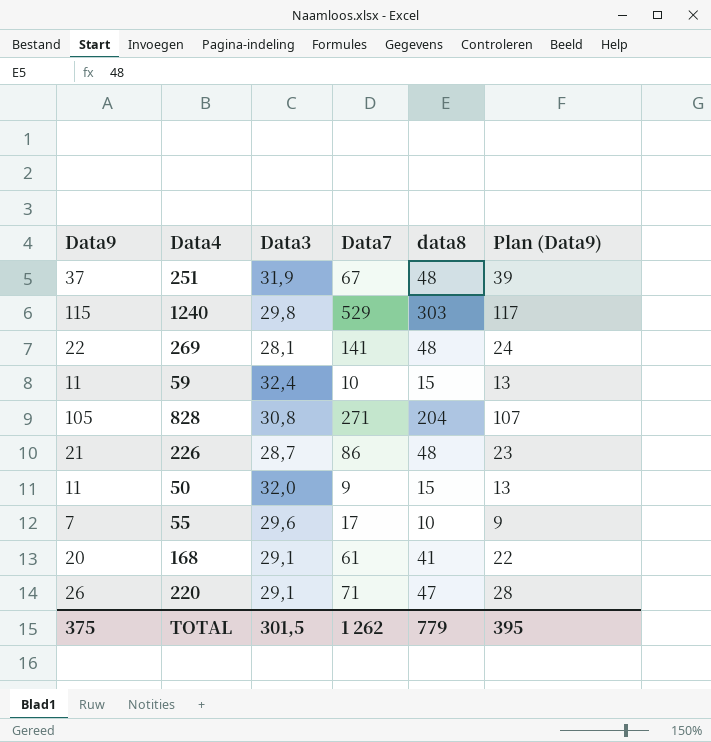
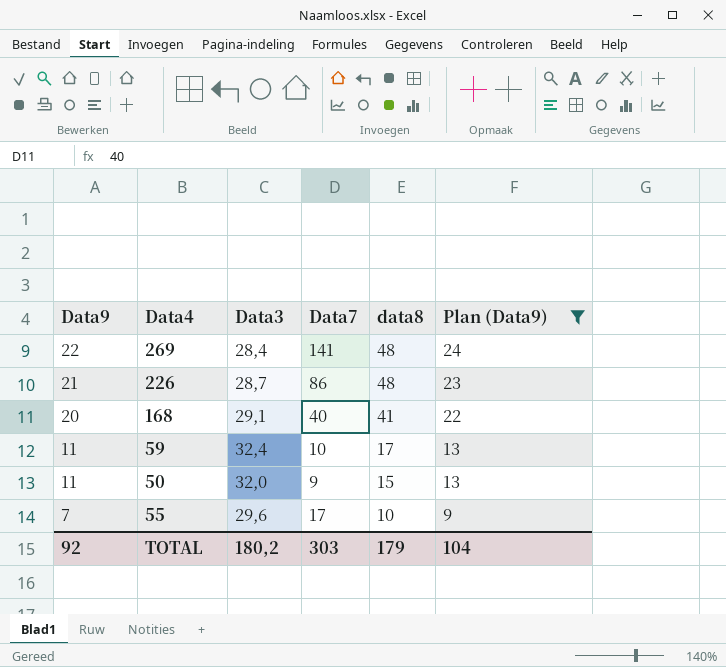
filter: none -> Plan (Data9) <= 24
row order: none -> Data9 descending
269 | Data3: 28,1 -> 28,4
168 | Data7: 61 -> 40
59 | data8: 15 -> 17
TOTAL | Data9: 375 -> 92
TOTAL | Data3: 301,5 -> 180,2
TOTAL | Data7: 1 262 -> 303
TOTAL | data8: 779 -> 179
TOTAL | Plan (Data9): 395 -> 104

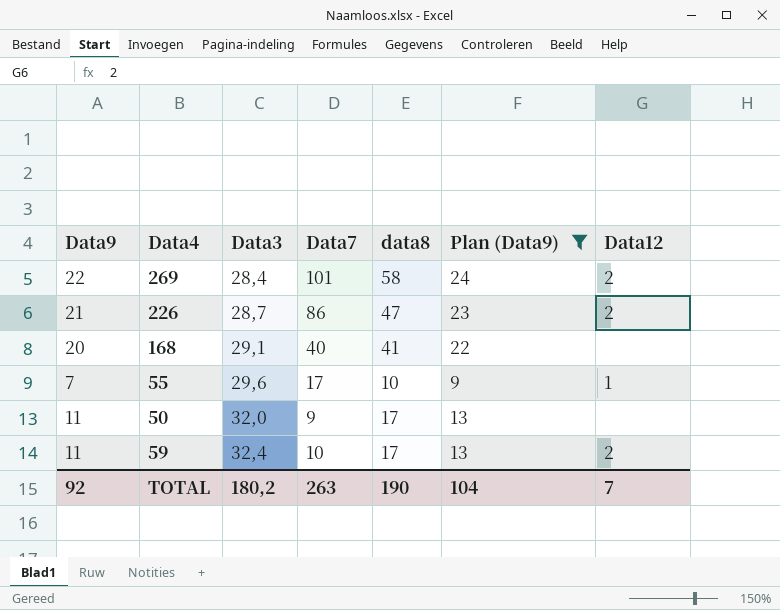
row order: Data9 descending -> Data3 ascending
column Data12 | position: none -> 7
269 | Data7: 141 -> 101
269 | data8: 48 -> 58
226 | data8: 48 -> 47
50 | data8: 15 -> 17
TOTAL | Data7: 303 -> 263
TOTAL | data8: 179 -> 190

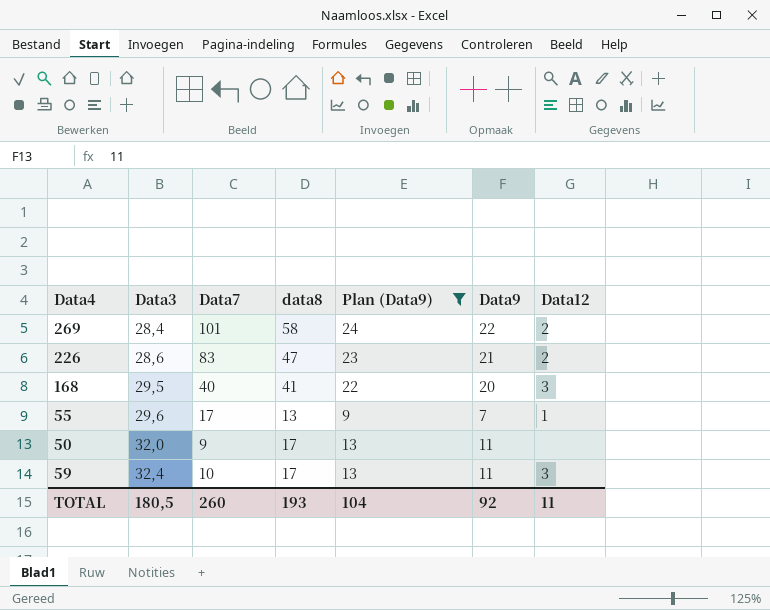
column Data9 | position: 1 -> 6
226 | Data3: 28,7 -> 28,6
226 | Data7: 86 -> 83
168 | Data3: 29,1 -> 29,5
168 | Data12: none -> 3
55 | data8: 10 -> 13
59 | Data12: 2 -> 3
TOTAL | Data3: 180,2 -> 180,5
TOTAL | Data7: 263 -> 260
TOTAL | data8: 190 -> 193
TOTAL | Data12: 7 -> 11

